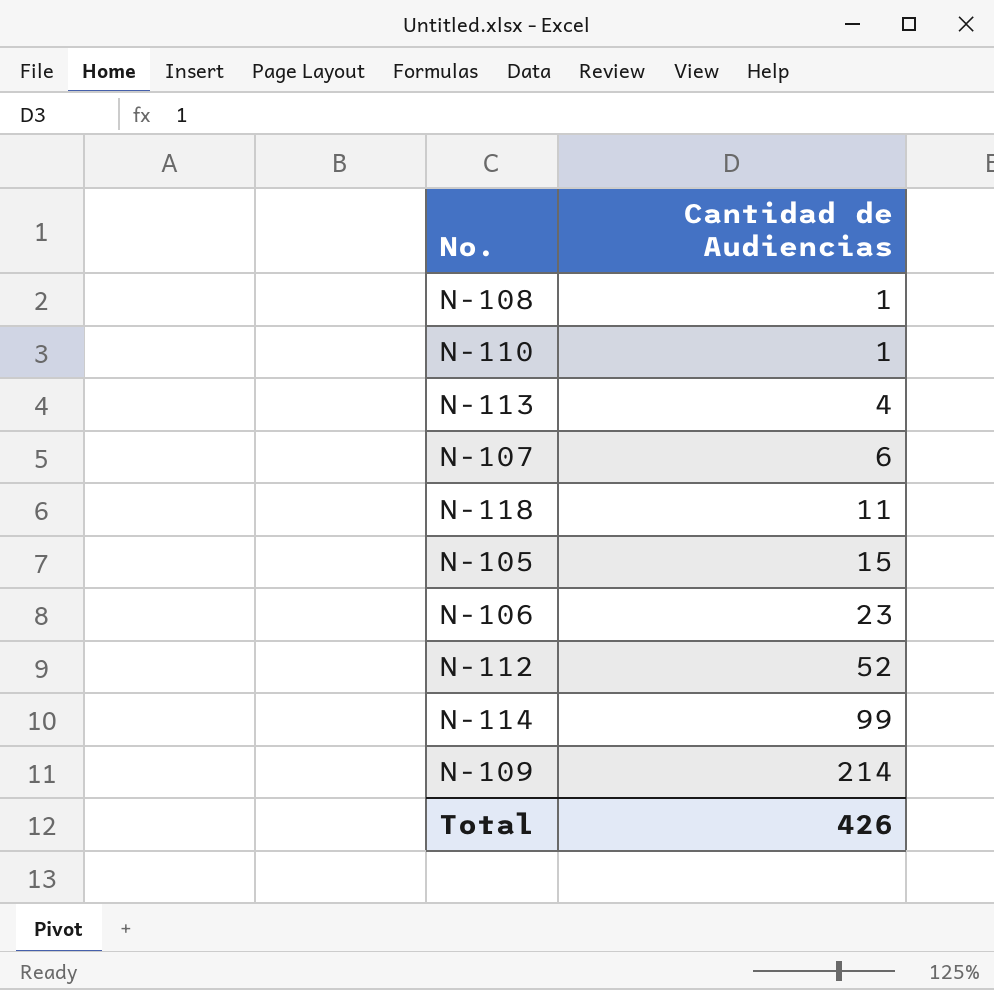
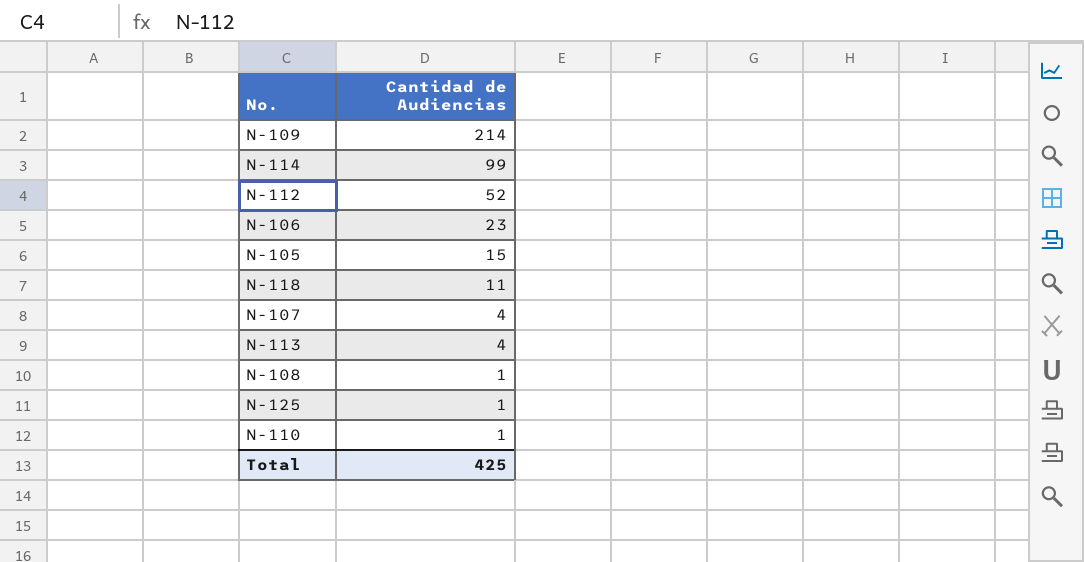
row order: Cantidad de Audiencias ascending -> Cantidad de Audiencias descending
N-107 | Cantidad de Audiencias: 6 -> 4
row N-125: none -> 1
Total | Cantidad de Audiencias: 426 -> 425

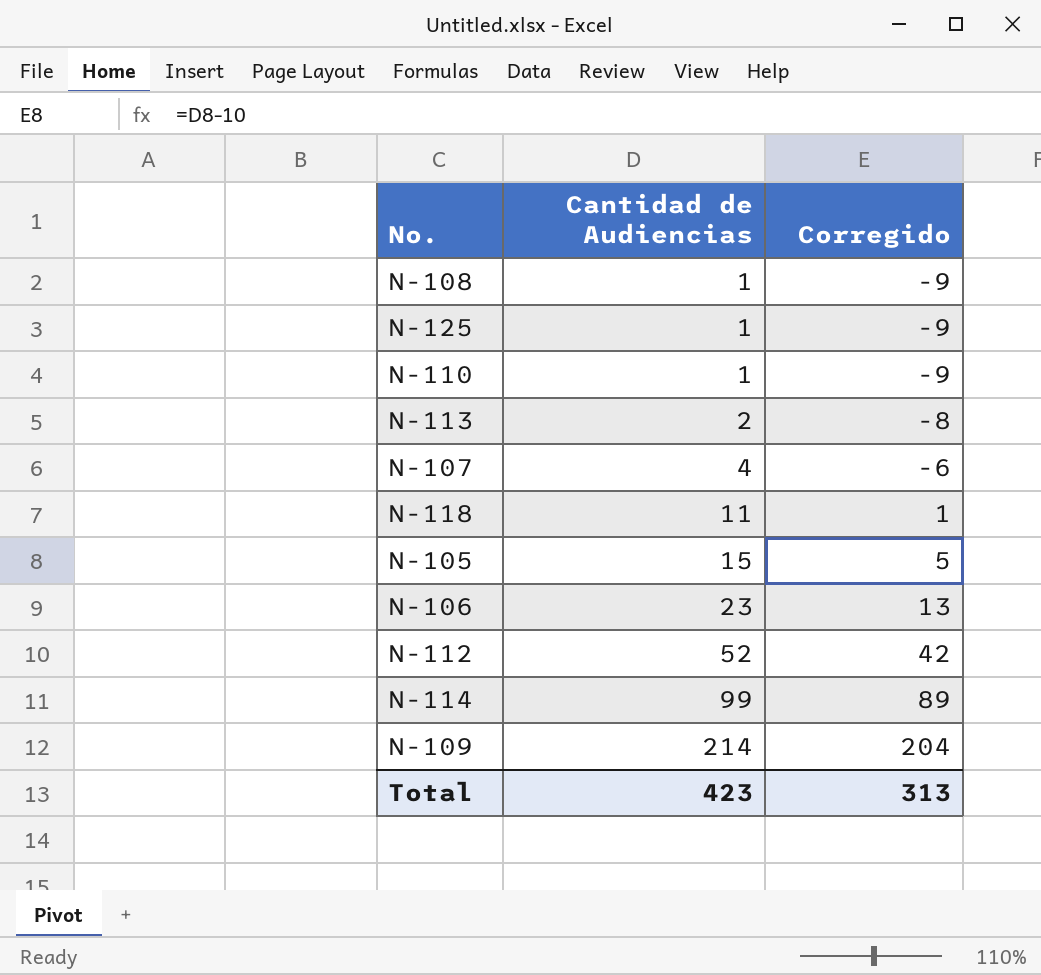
row order: Cantidad de Audiencias descending -> Cantidad de Audiencias ascending
column Corregido | formula: none -> [Cantidad de Audiencias] - 10
N-113 | Cantidad de Audiencias: 4 -> 2
Total | Cantidad de Audiencias: 425 -> 423

